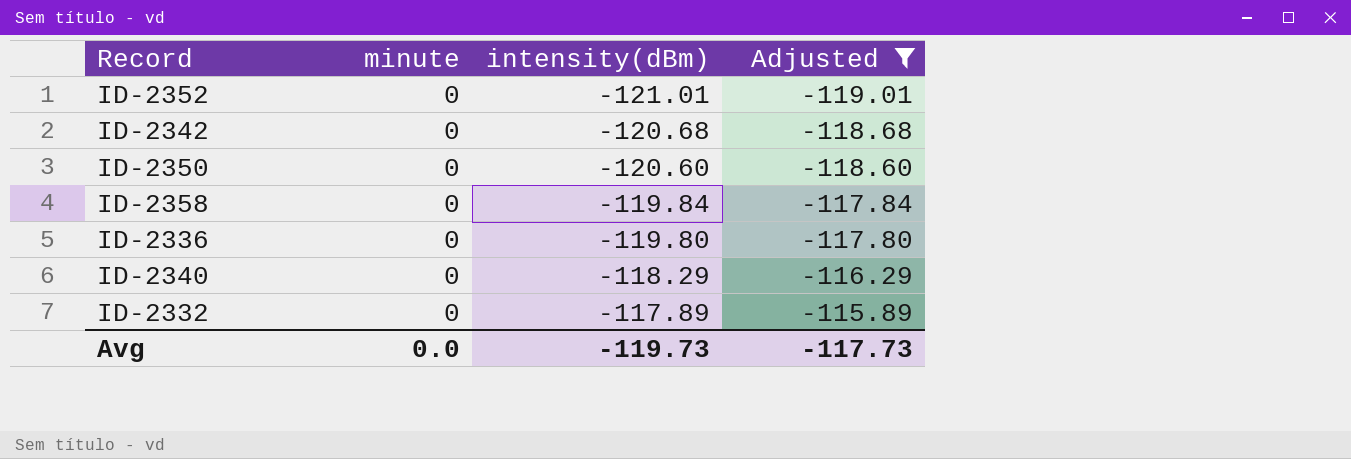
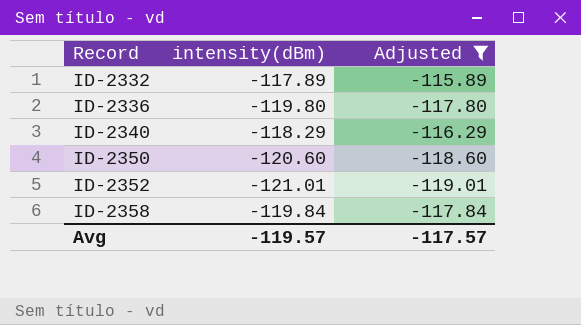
row order: intensity(dBm) ascending -> Record ascending
column minute | position: 2 -> none
row ID-2342: 0 | -120.68 | -118.68 -> none
Avg | intensity(dBm): -119.73 -> -119.57
Avg | Adjusted: -117.73 -> -117.57

